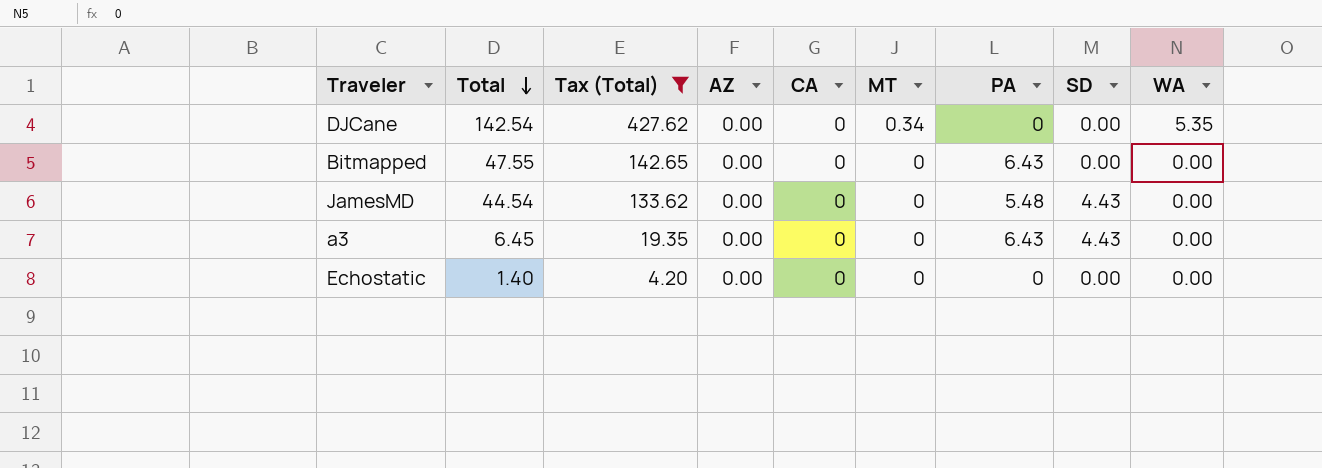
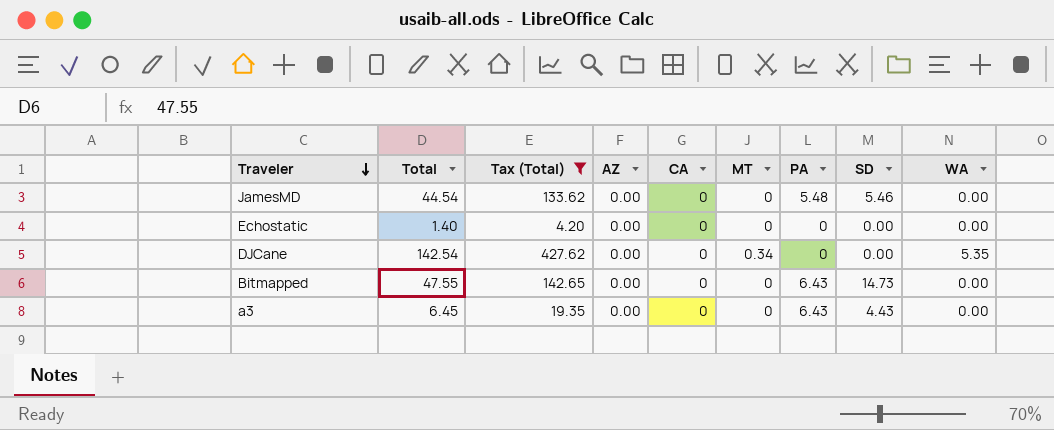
row order: Total descending -> Traveler descending
JamesMD | SD: 4.43 -> 5.46
Bitmapped | SD: 0.00 -> 14.73

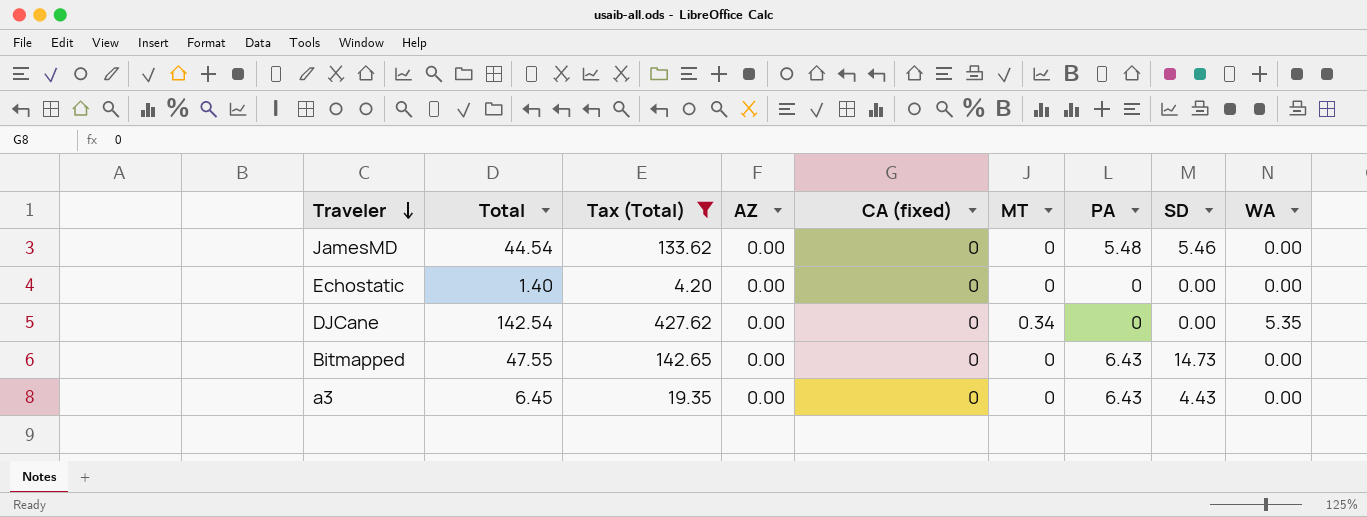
column name: CA -> CA (fixed)

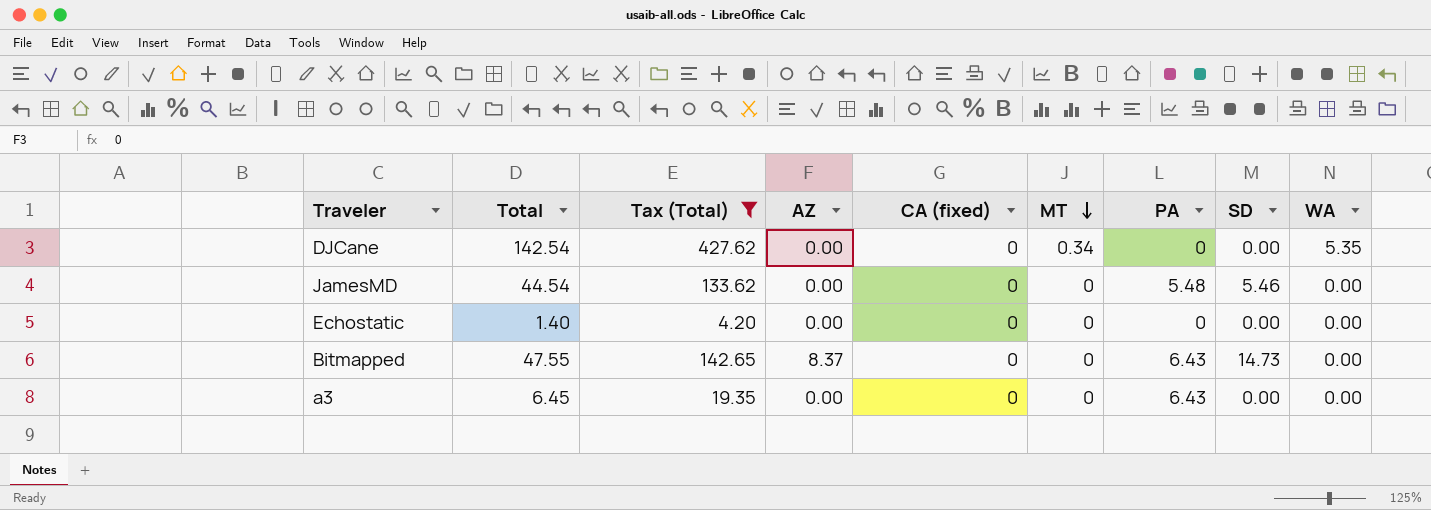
row order: Traveler descending -> MT descending
Bitmapped | AZ: 0.00 -> 8.37
a3 | SD: 4.43 -> 0.00

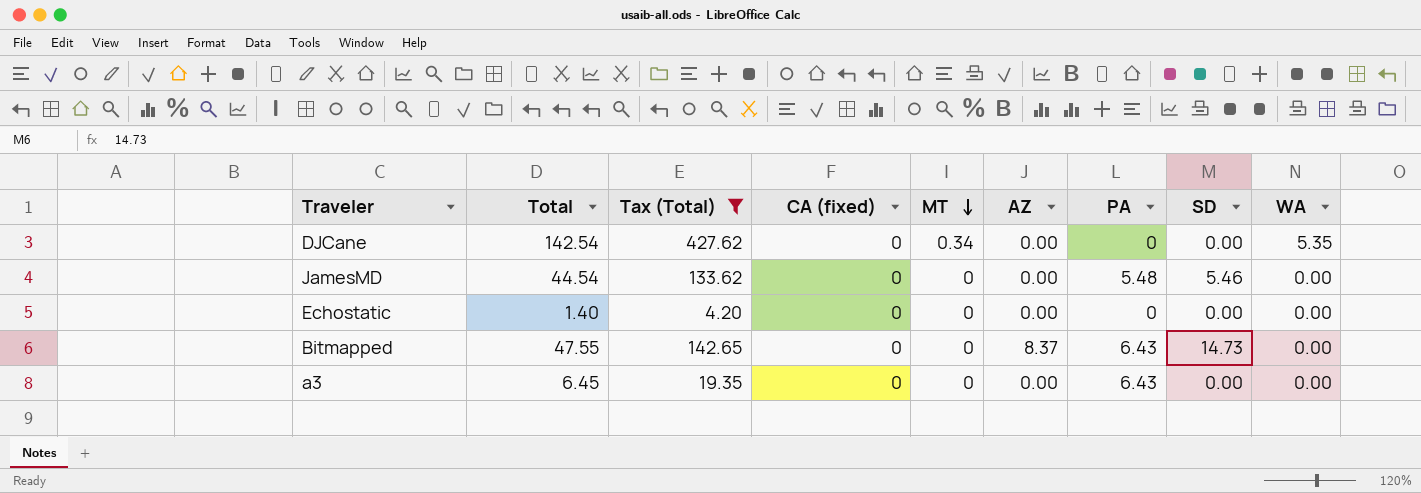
column AZ | position: 4 -> 6

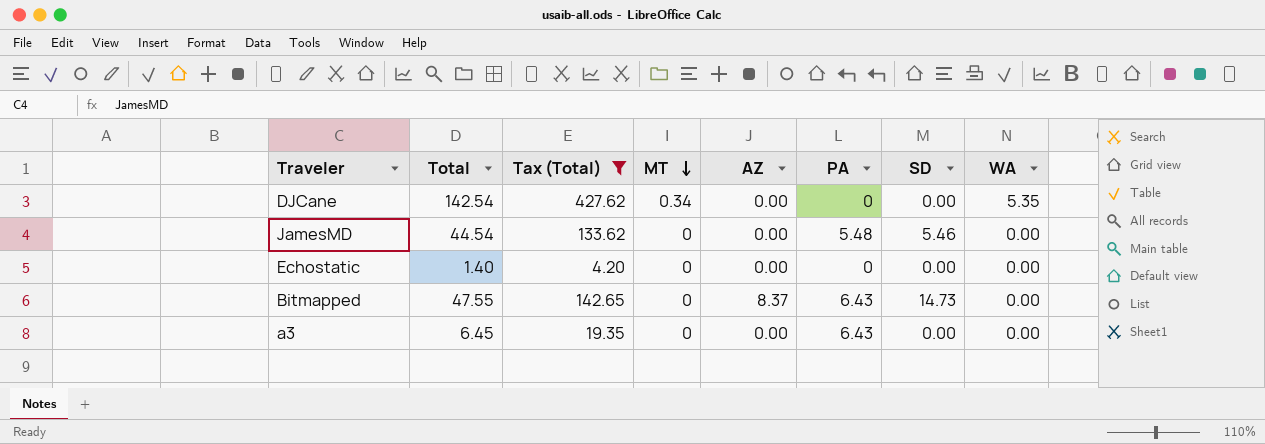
column CA (fixed) | position: 4 -> none

